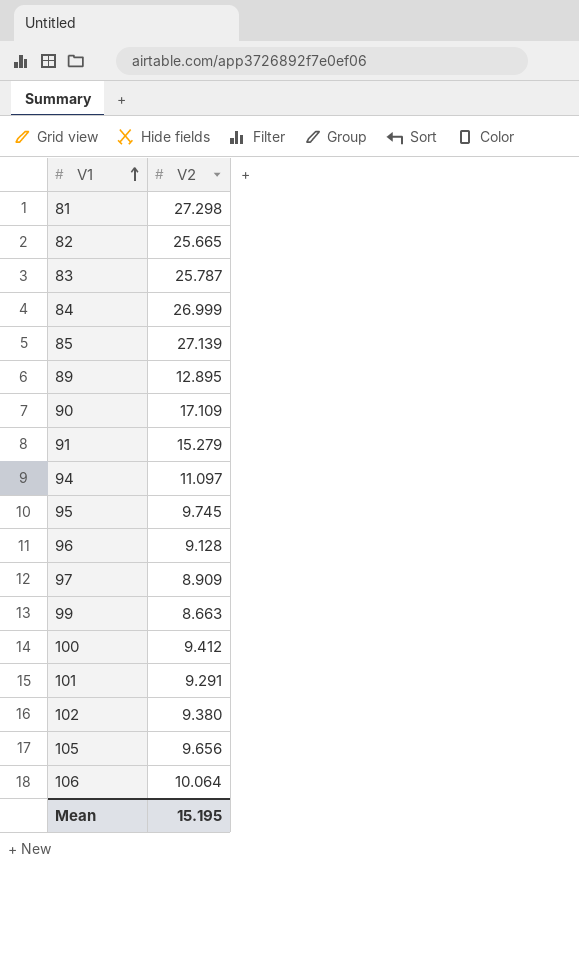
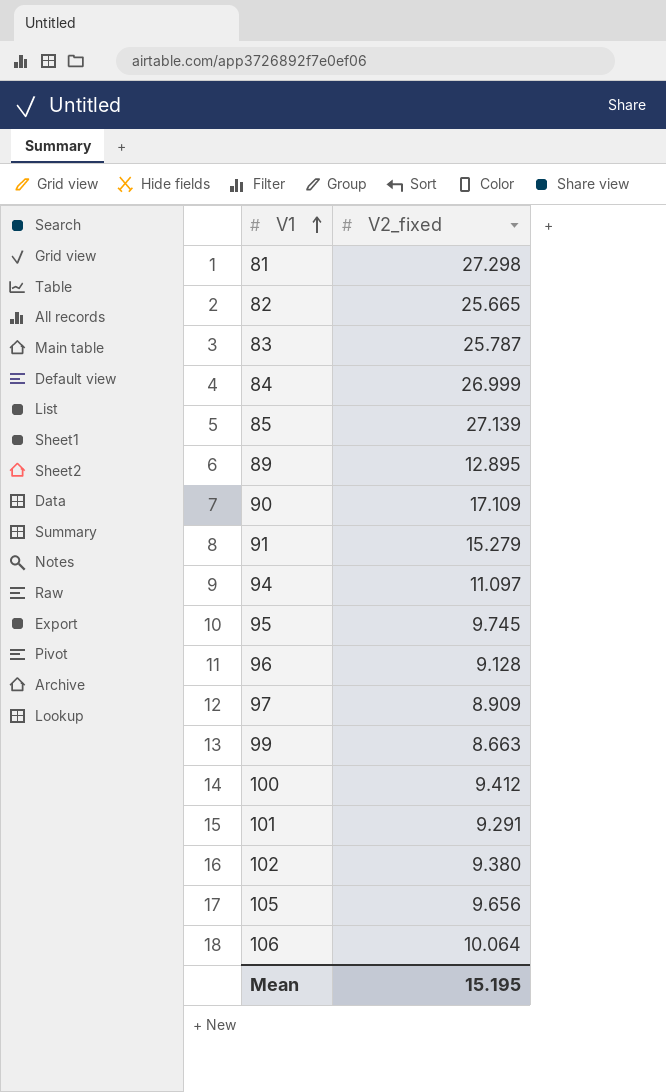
column name: V2 -> V2_fixed

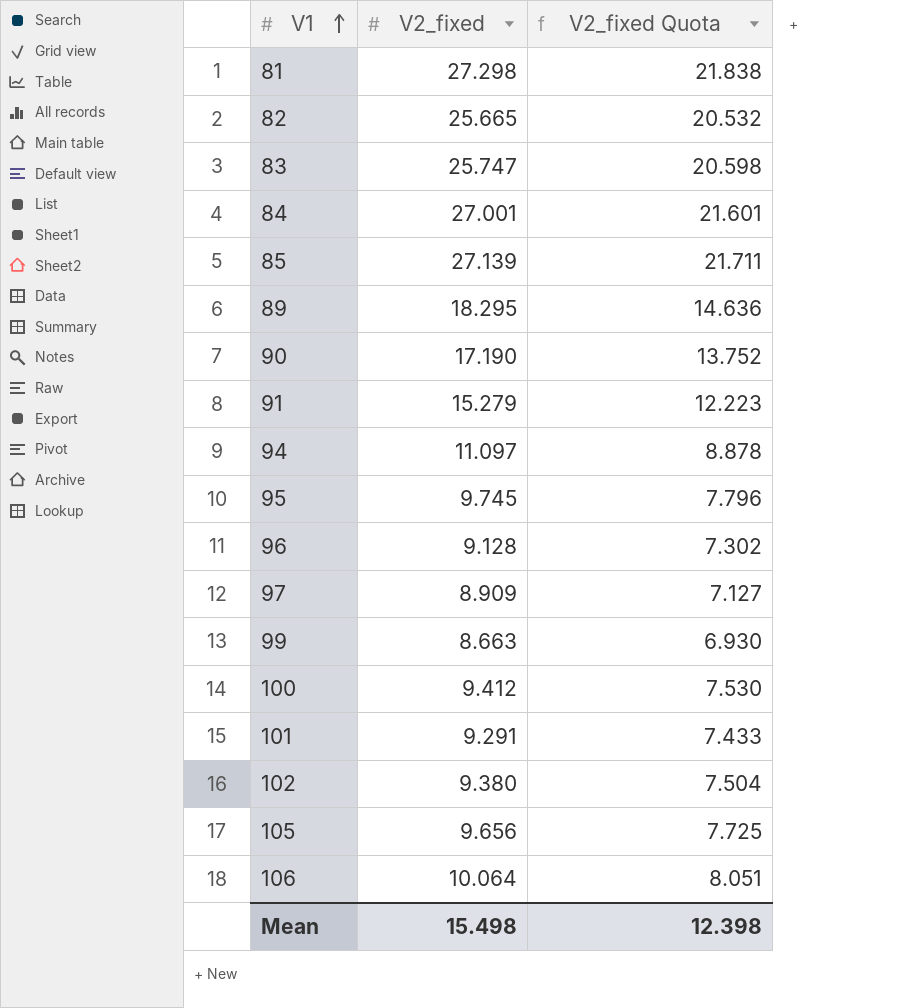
column V2_fixed Quota | formula: none -> [V2_fixed] * 0.8
83 | V2_fixed: 25.787 -> 25.747
84 | V2_fixed: 26.999 -> 27.001
89 | V2_fixed: 12.895 -> 18.295
90 | V2_fixed: 17.109 -> 17.190
Mean | V2_fixed: 15.195 -> 15.498

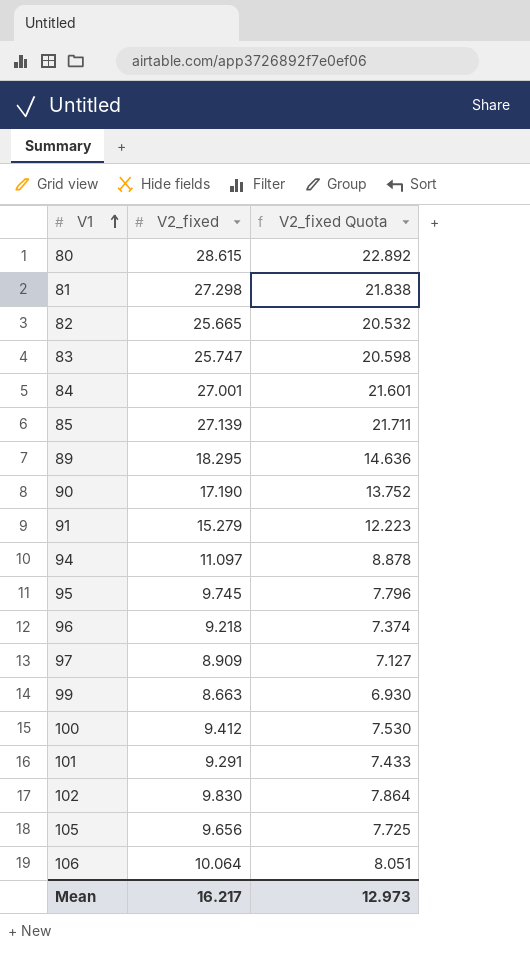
row 80: none -> 28.615 | 22.892
96 | V2_fixed: 9.128 -> 9.218
96 | V2_fixed Quota: 7.302 -> 7.374
102 | V2_fixed: 9.380 -> 9.830
102 | V2_fixed Quota: 7.504 -> 7.864
Mean | V2_fixed: 15.498 -> 16.217
Mean | V2_fixed Quota: 12.398 -> 12.973

